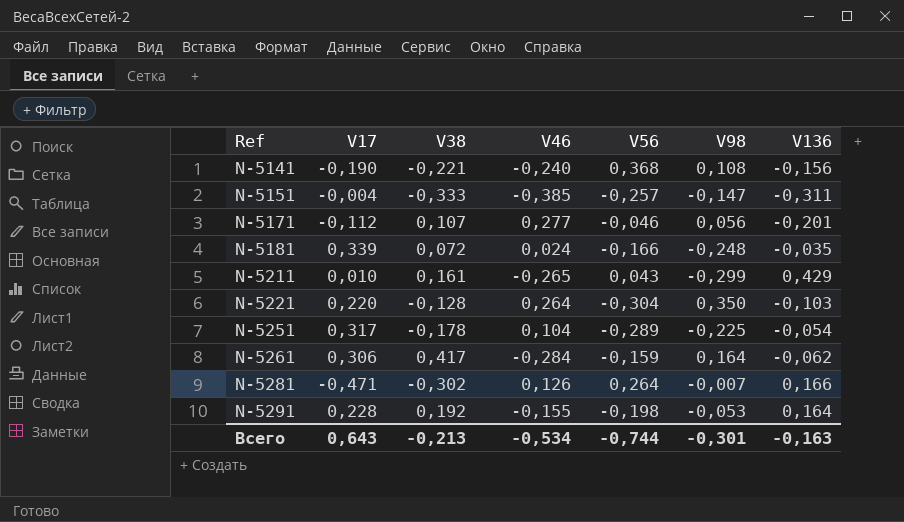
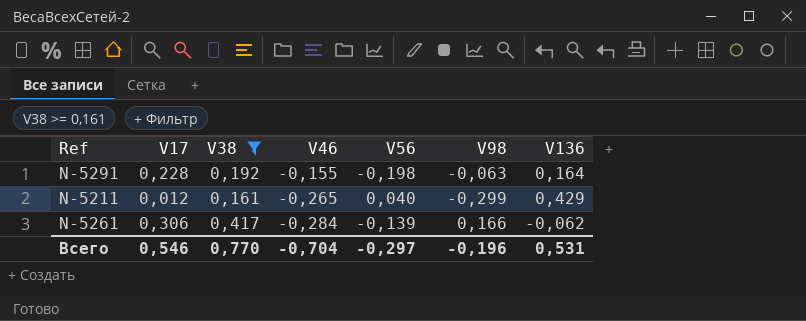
filter: none -> V38 >= 0,161
row order: Ref ascending -> V46 descending
N-5291 | V98: -0,053 -> -0,063
N-5211 | V17: 0,010 -> 0,012
N-5211 | V56: 0,043 -> 0,040
N-5261 | V56: -0,159 -> -0,139
N-5261 | V98: 0,164 -> 0,166
Всего | V17: 0,643 -> 0,546
Всего | V38: -0,213 -> 0,770
Всего | V46: -0,534 -> -0,704
Всего | V56: -0,744 -> -0,297
Всего | V98: -0,301 -> -0,196
Всего | V136: -0,163 -> 0,531

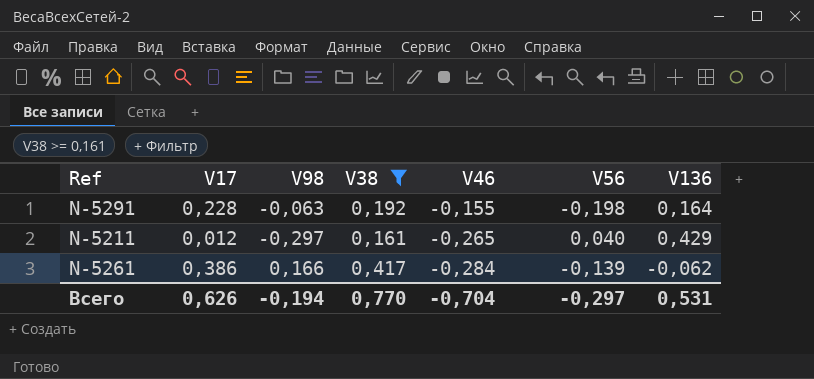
column V98 | position: 6 -> 3
N-5211 | V98: -0,299 -> -0,297
N-5261 | V17: 0,306 -> 0,386
Всего | V17: 0,546 -> 0,626
Всего | V98: -0,196 -> -0,194

